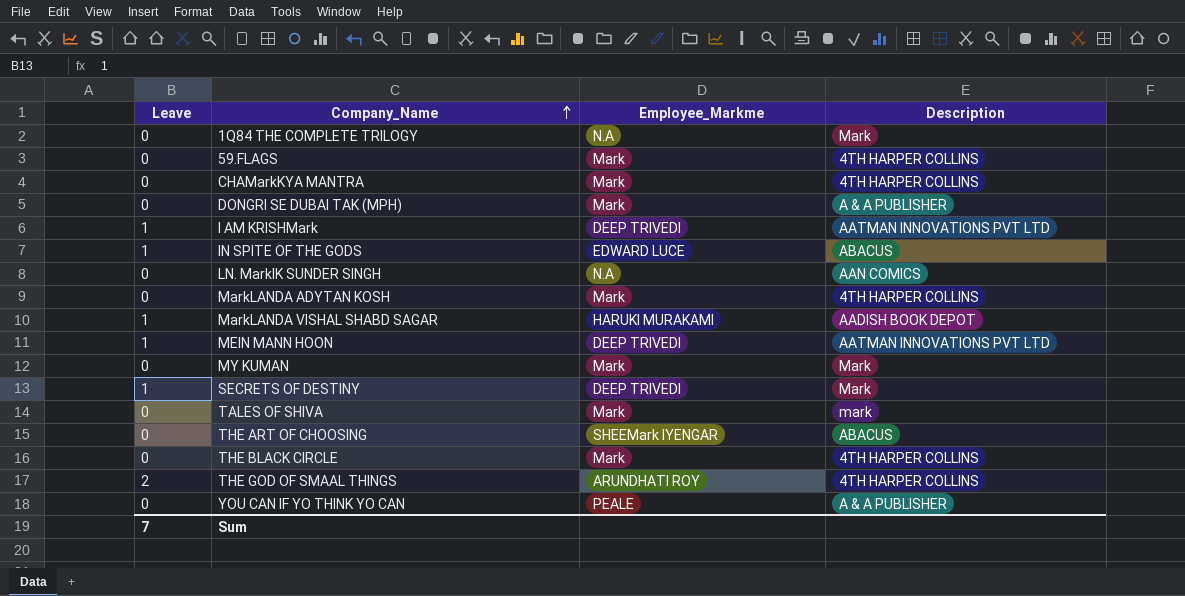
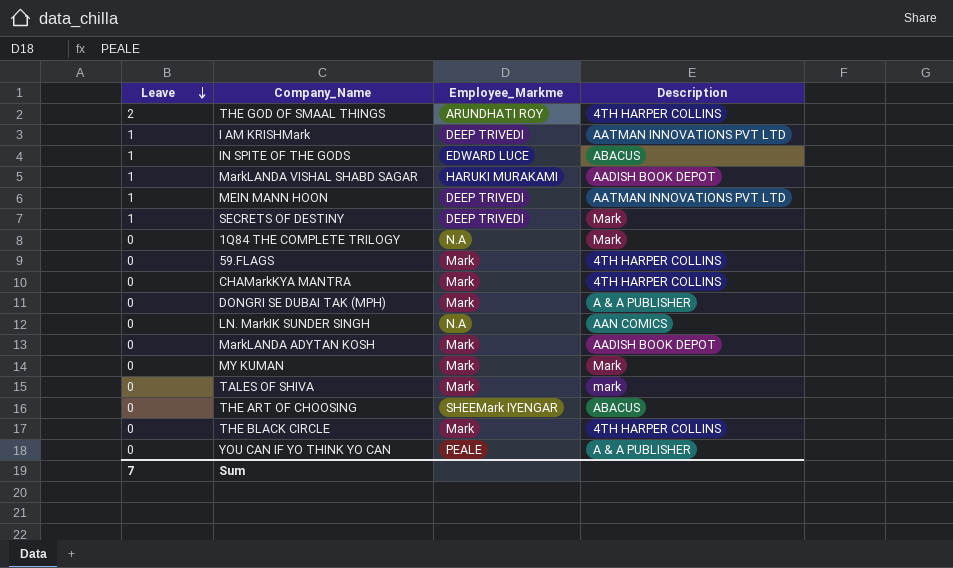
row order: Company_Name ascending -> Leave descending
MarkLANDA ADYTAN KOSH | Description: 4TH HARPER COLLINS -> AADISH BOOK DEPOT

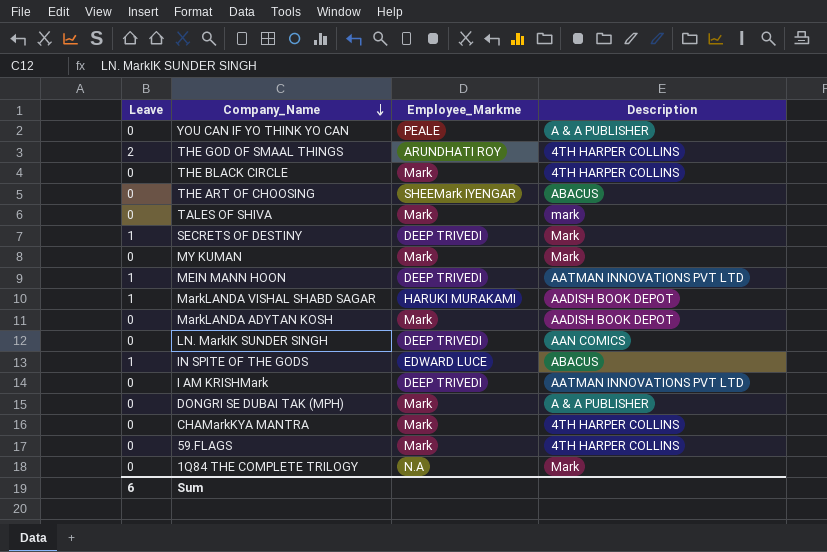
row order: Leave descending -> Company_Name descending
LN. MarkIK SUNDER SINGH | Employee_Markme: N.A -> DEEP TRIVEDI
I AM KRISHMark | Leave: 1 -> 0
Sum | Leave: 7 -> 6

